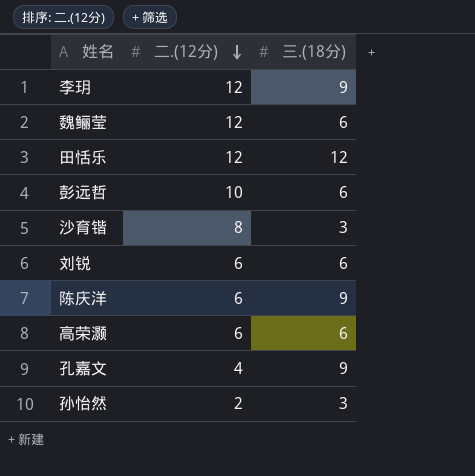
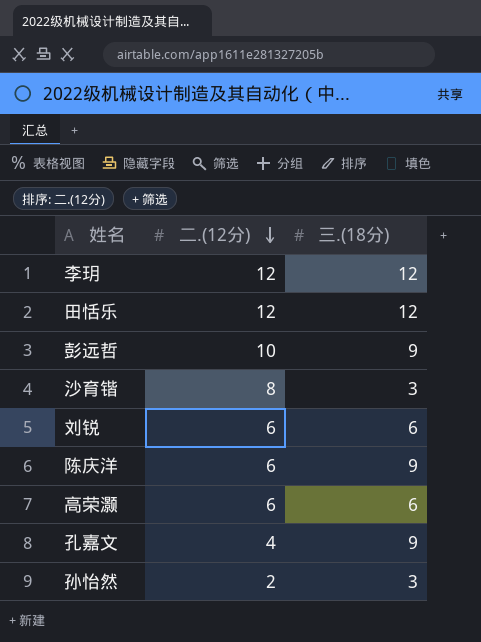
row 魏鲡莹: 12 | 6 -> none
李玥 | 三.(18分): 9 -> 12
彭远哲 | 三.(18分): 6 -> 9

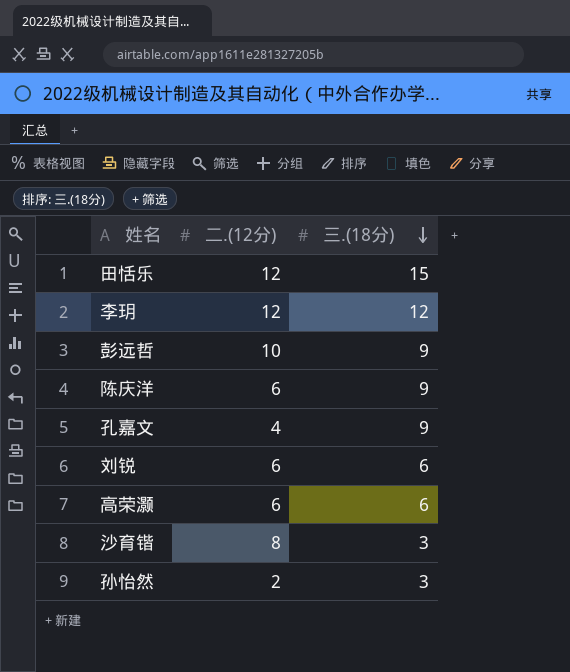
row order: 二.(12分) descending -> 三.(18分) descending
田恬乐 | 三.(18分): 12 -> 15

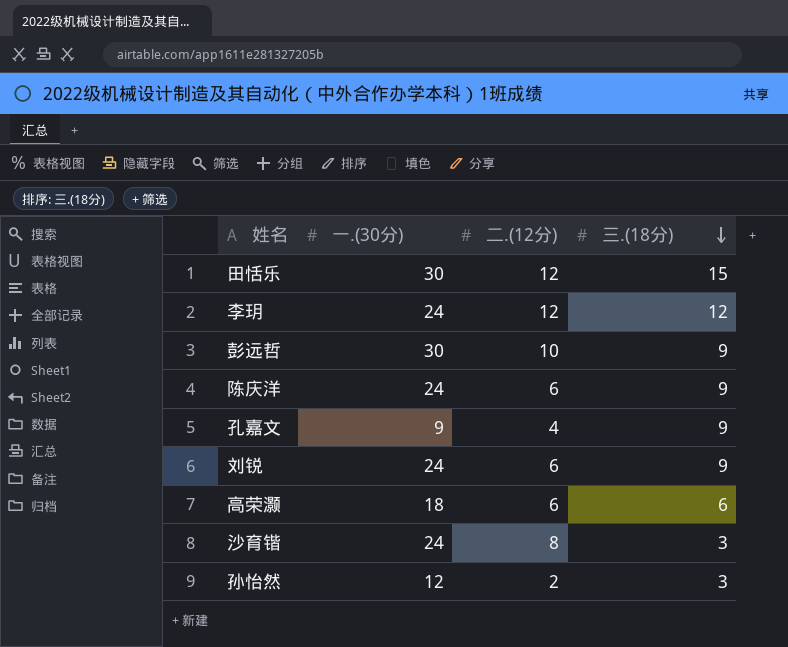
column 一.(30分) | position: none -> 2
刘锐 | 三.(18分): 6 -> 9

